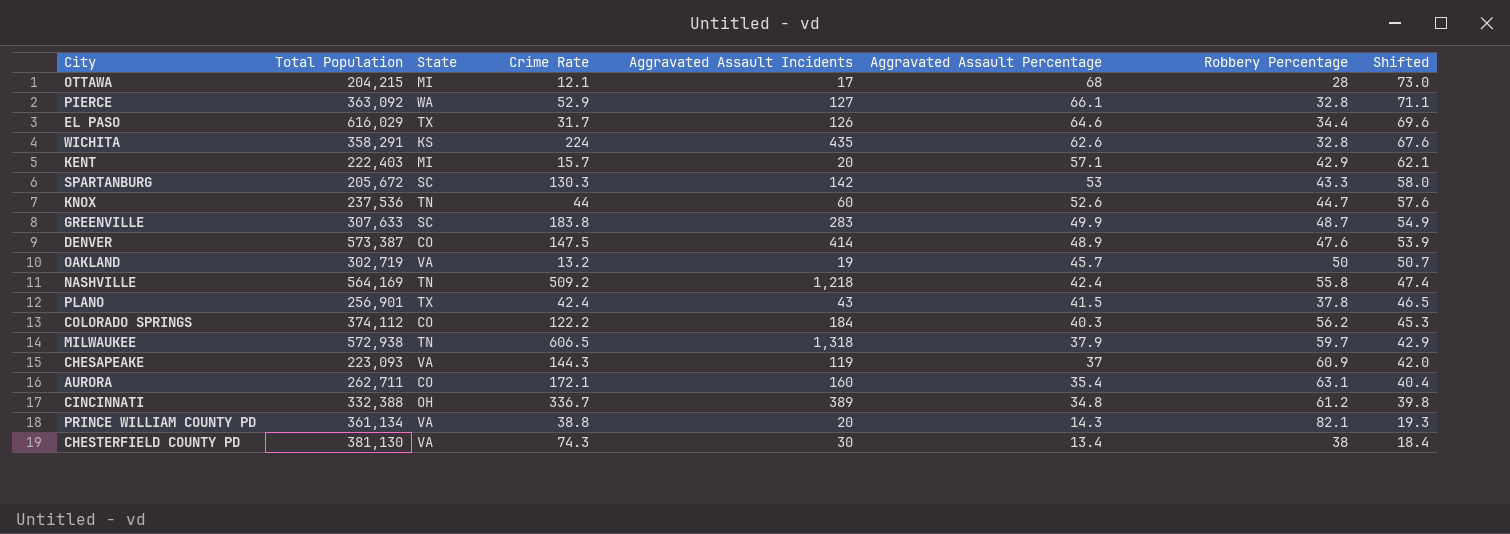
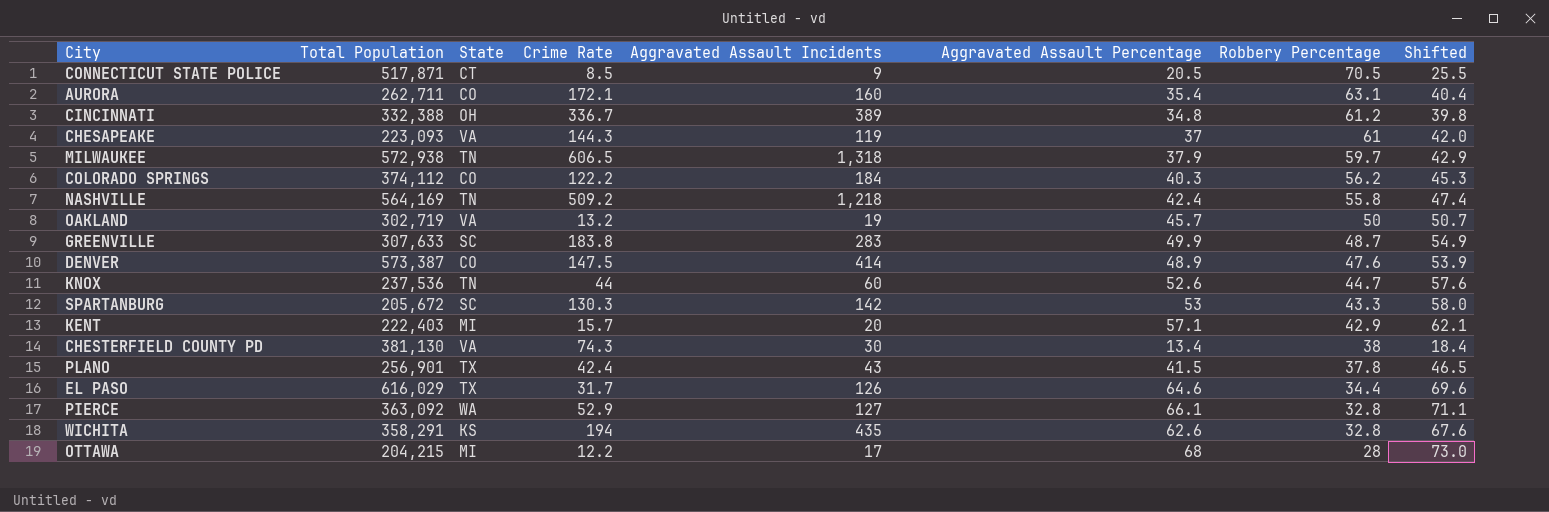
row order: Aggravated Assault Percentage descending -> Robbery Percentage descending
row PRINCE WILLIAM COUNTY PD: 361,134 | VA | 38.8 | 20 | 14.3 | 82.1 | 19.3 -> none
row CONNECTICUT STATE POLICE: none -> 517,871 | CT | 8.5 | 9 | 20.5 | 70.5 | 25.5
CHESAPEAKE | Robbery Percentage: 60.9 -> 61
WICHITA | Crime Rate: 224 -> 194
OTTAWA | Crime Rate: 12.1 -> 12.2

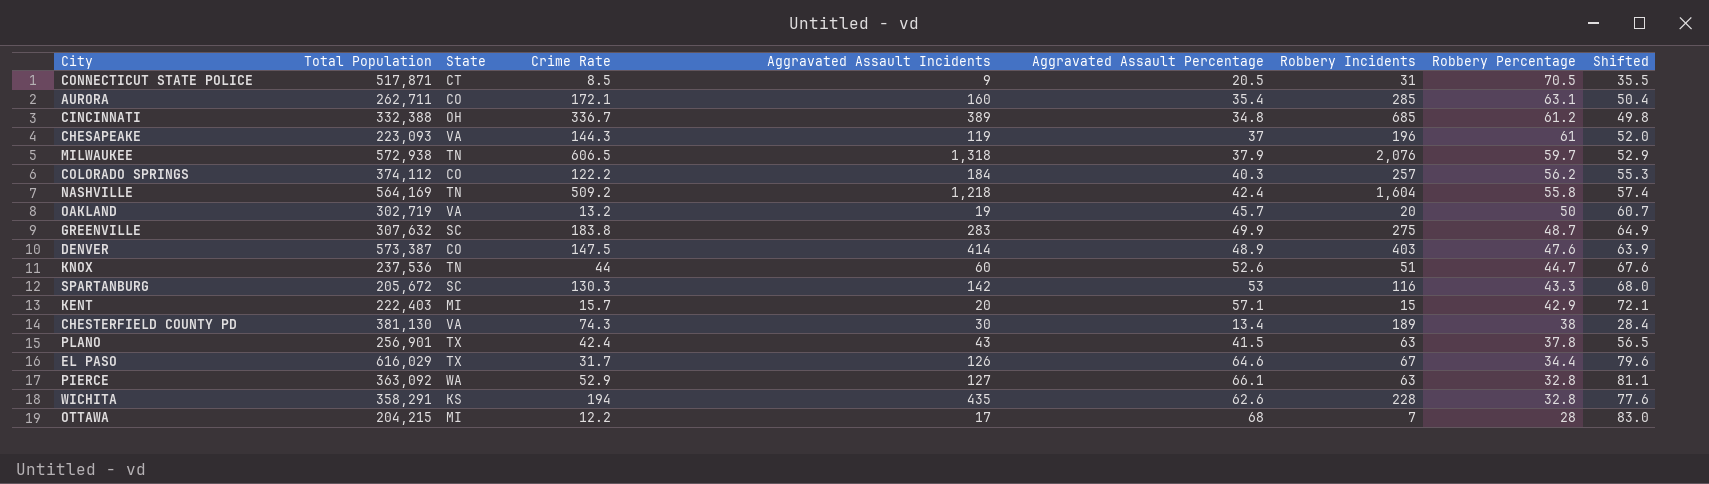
column Robbery Incidents | position: none -> 7
column Shifted | formula: [Aggravated Assault Percentage] + 5 -> [Aggravated Assault Percentage] + 15
GREENVILLE | Total Population: 307,633 -> 307,632

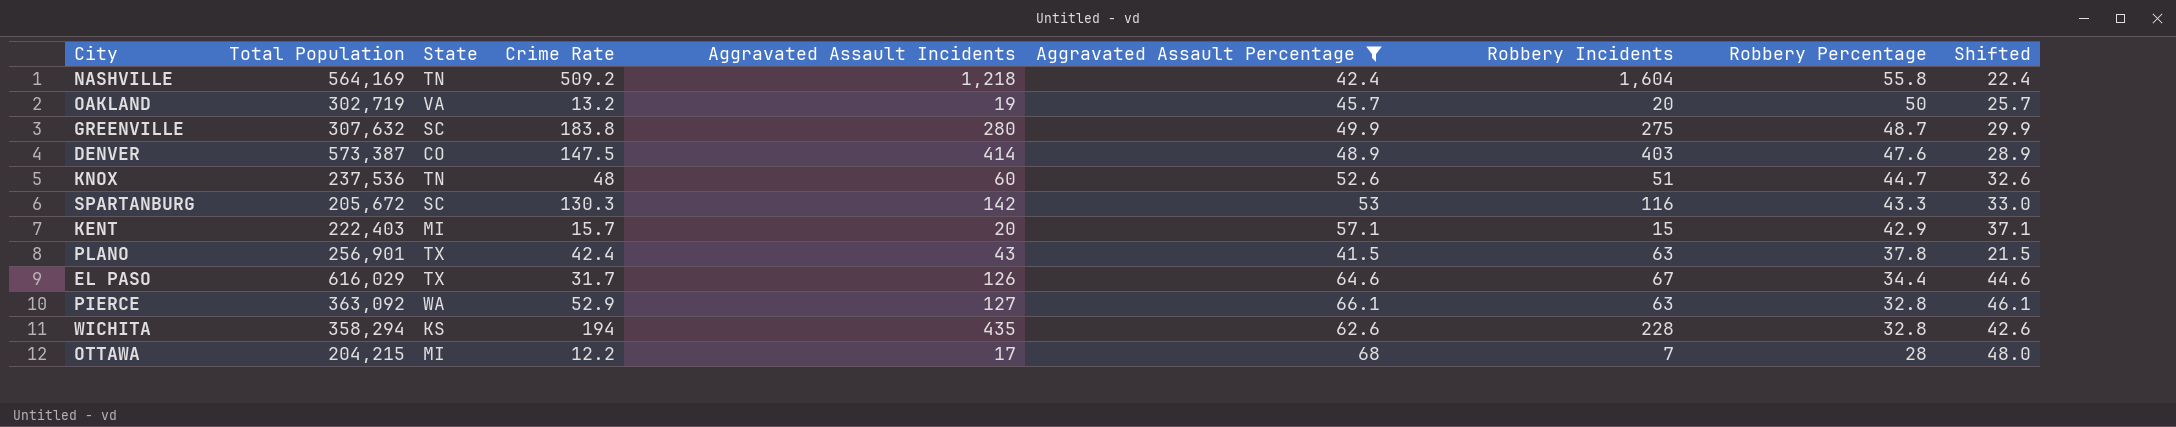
filter: none -> Aggravated Assault Percentage >= 41.5
column Shifted | formula: [Aggravated Assault Percentage] + 15 -> [Aggravated Assault Percentage] - 20
GREENVILLE | Aggravated Assault Incidents: 283 -> 280
KNOX | Crime Rate: 44 -> 48
WICHITA | Total Population: 358,291 -> 358,294

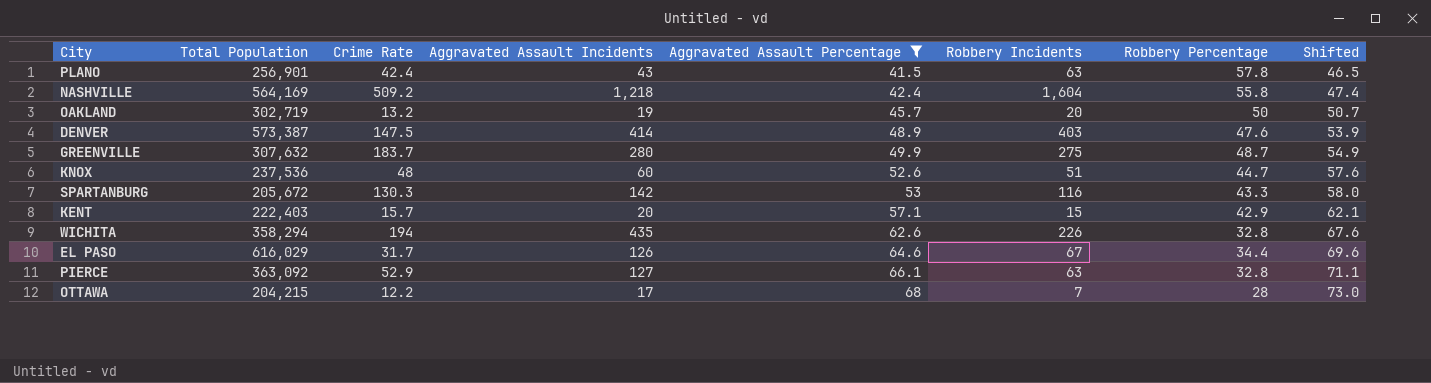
row order: Robbery Percentage descending -> Aggravated Assault Percentage ascending
column State | position: 3 -> none
column Shifted | formula: [Aggravated Assault Percentage] - 20 -> [Aggravated Assault Percentage] + 5
PLANO | Robbery Percentage: 37.8 -> 57.8
GREENVILLE | Crime Rate: 183.8 -> 183.7
WICHITA | Robbery Incidents: 228 -> 226

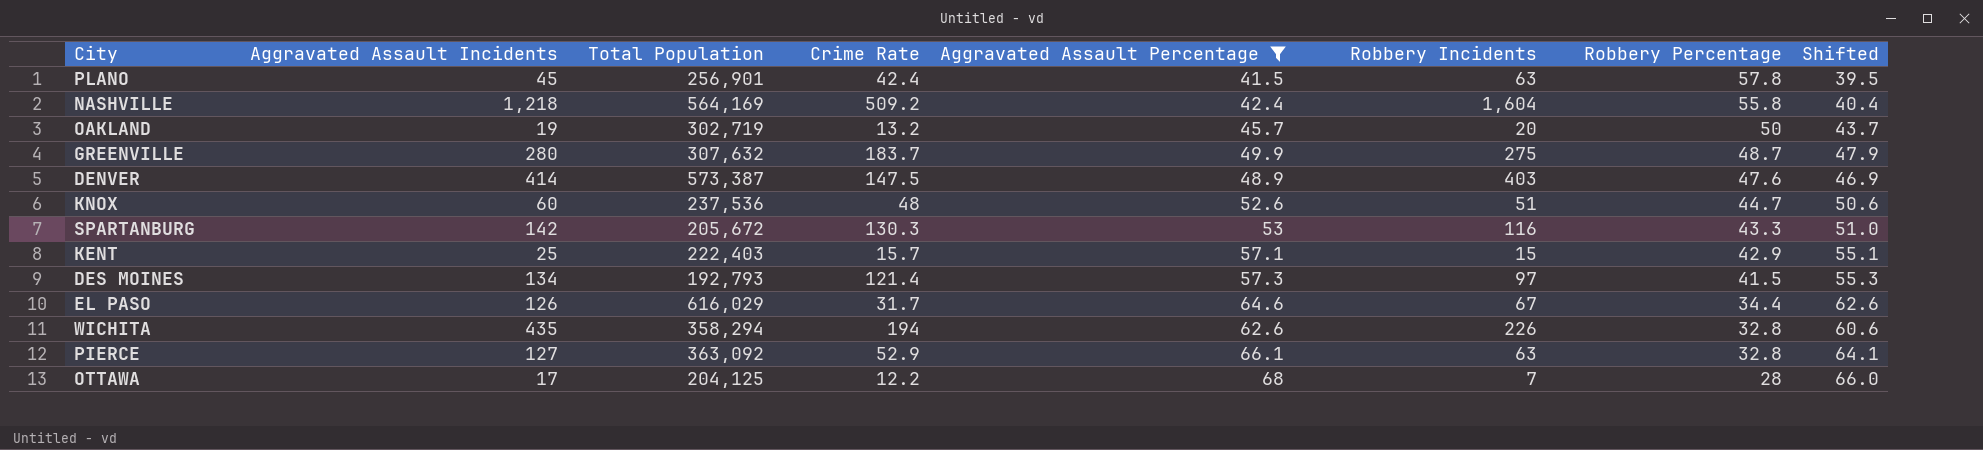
row order: Aggravated Assault Percentage ascending -> Robbery Percentage descending
column Aggravated Assault Incidents | position: 4 -> 2
column Shifted | formula: [Aggravated Assault Percentage] + 5 -> [Aggravated Assault Percentage] - 2
PLANO | Aggravated Assault Incidents: 43 -> 45
KENT | Aggravated Assault Incidents: 20 -> 25
row DES MOINES: none -> 134 | 192,793 | 121.4 | 57.3 | 97 | 41.5 | 55.3
OTTAWA | Total Population: 204,215 -> 204,125

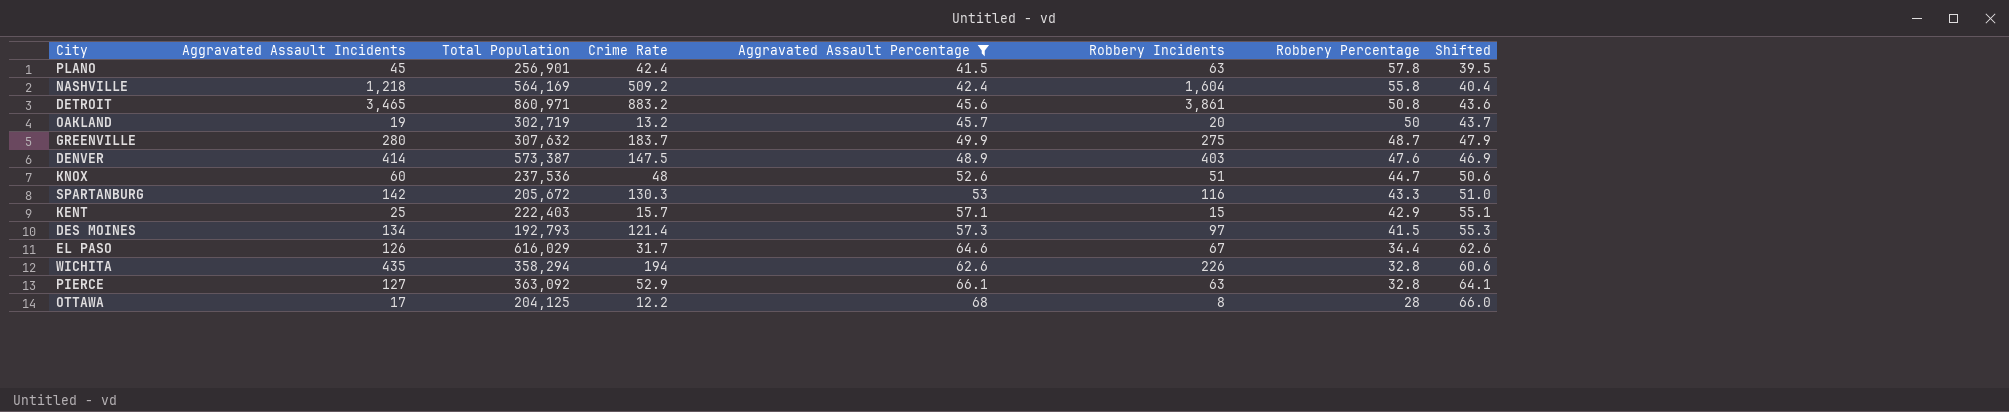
row DETROIT: none -> 3,465 | 860,971 | 883.2 | 45.6 | 3,861 | 50.8 | 43.6
OTTAWA | Robbery Incidents: 7 -> 8

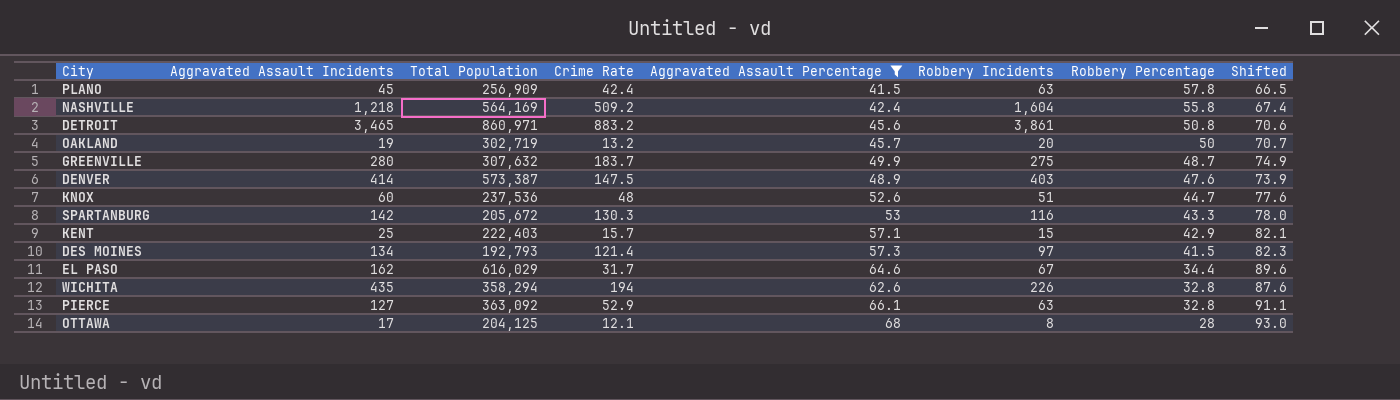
column Shifted | formula: [Aggravated Assault Percentage] - 2 -> [Aggravated Assault Percentage] + 25
PLANO | Total Population: 256,901 -> 256,909
EL PASO | Aggravated Assault Incidents: 126 -> 162
OTTAWA | Crime Rate: 12.2 -> 12.1

